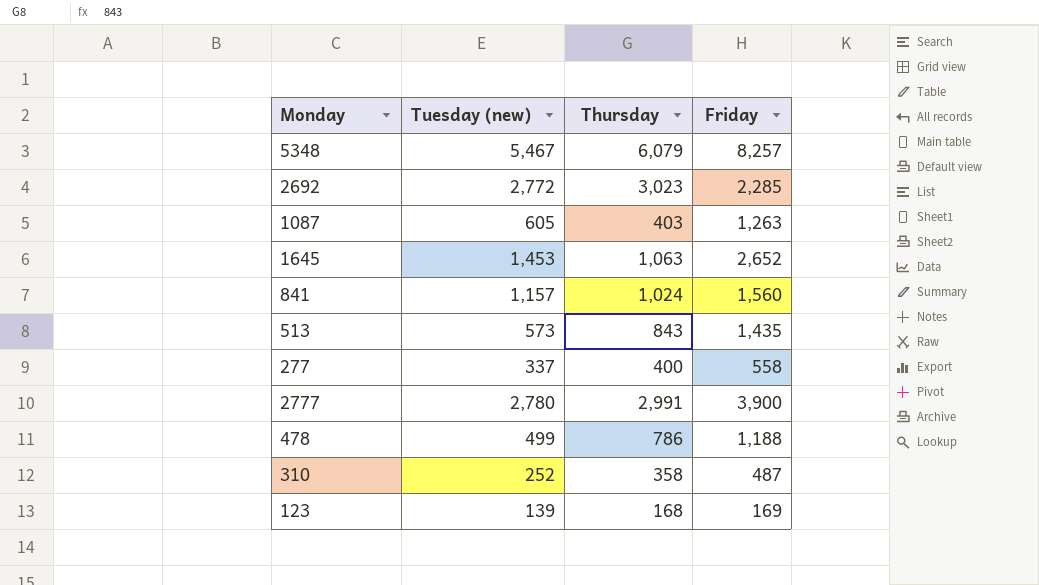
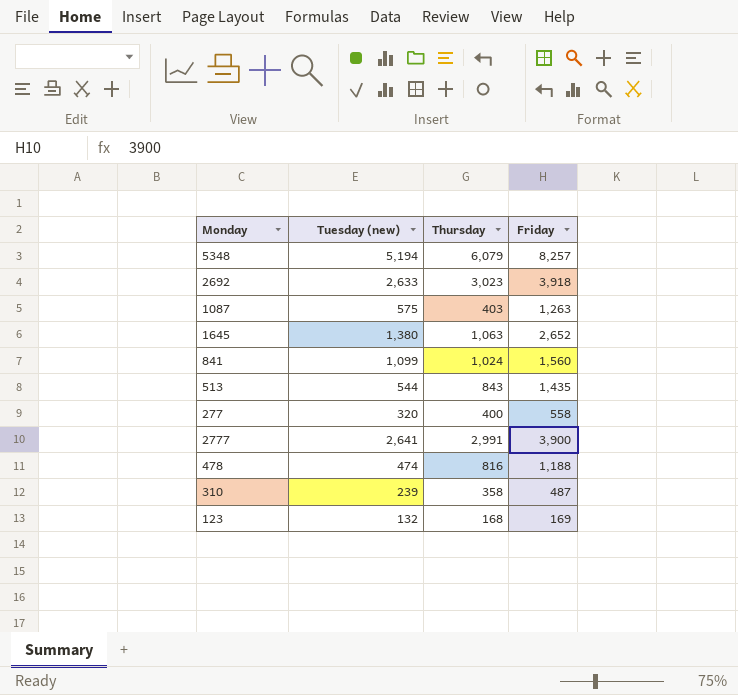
5348 | Tuesday (new): 5,467 -> 5,194
2692 | Tuesday (new): 2,772 -> 2,633
2692 | Friday: 2,285 -> 3,918
1087 | Tuesday (new): 605 -> 575
1645 | Tuesday (new): 1,453 -> 1,380
841 | Tuesday (new): 1,157 -> 1,099
513 | Tuesday (new): 573 -> 544
277 | Tuesday (new): 337 -> 320
2777 | Tuesday (new): 2,780 -> 2,641
478 | Tuesday (new): 499 -> 474
478 | Thursday: 786 -> 816
310 | Tuesday (new): 252 -> 239
123 | Tuesday (new): 139 -> 132

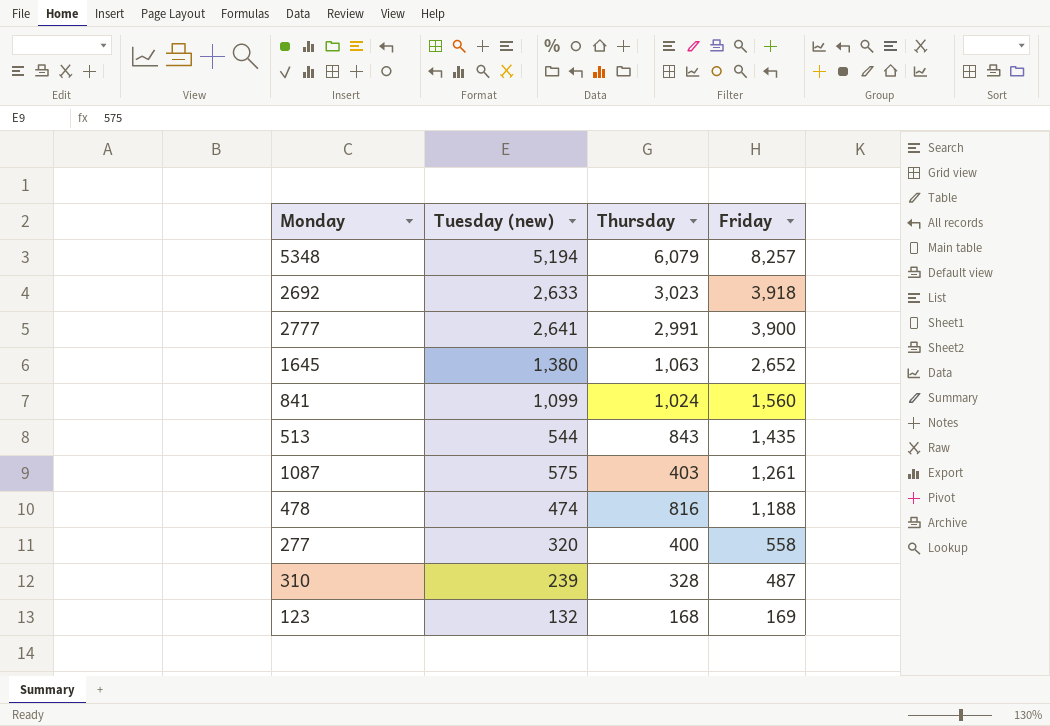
row order: none -> Friday descending
1087 | Friday: 1,263 -> 1,261
310 | Thursday: 358 -> 328

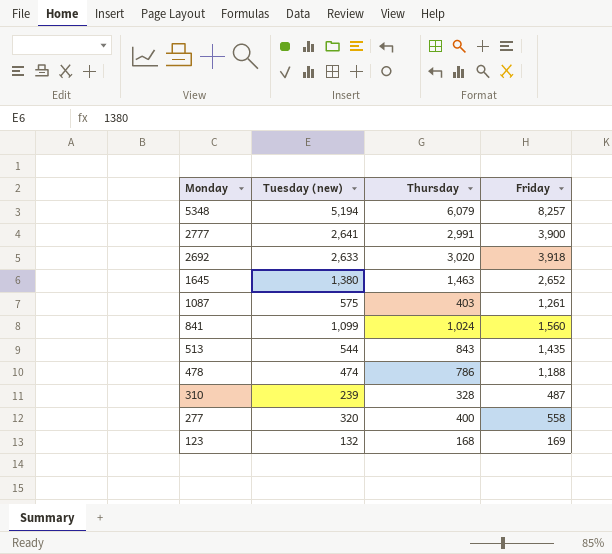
row order: Friday descending -> Monday descending
2692 | Thursday: 3,023 -> 3,020
1645 | Thursday: 1,063 -> 1,463
478 | Thursday: 816 -> 786

